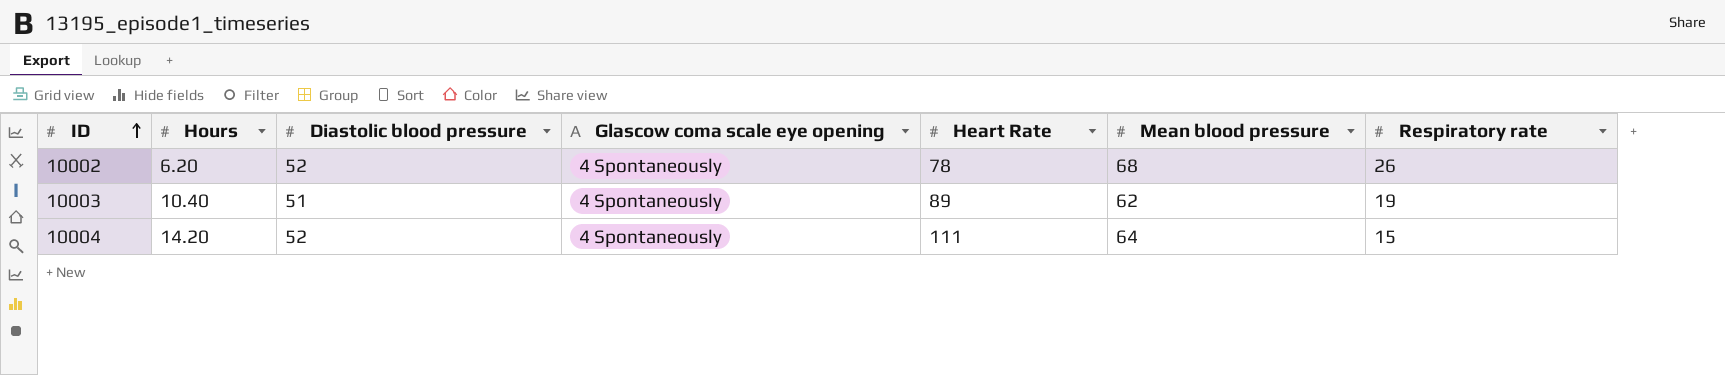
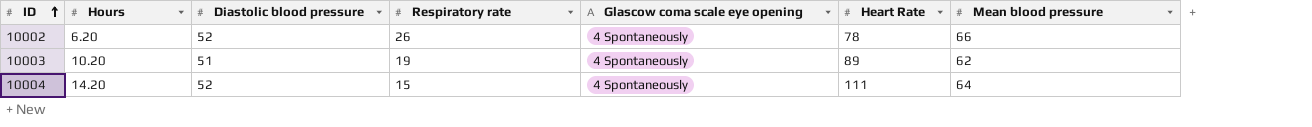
column Respiratory rate | position: 7 -> 4
10002 | Mean blood pressure: 68 -> 66
10003 | Hours: 10.40 -> 10.20

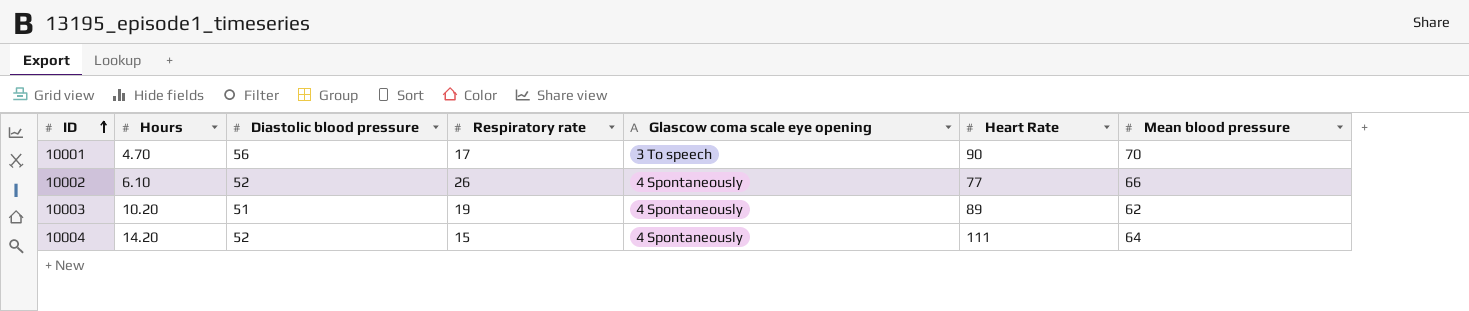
row 10001: none -> 4.70 | 56 | 17 | 3 To speech | 90 | 70
10002 | Hours: 6.20 -> 6.10
10002 | Heart Rate: 78 -> 77

